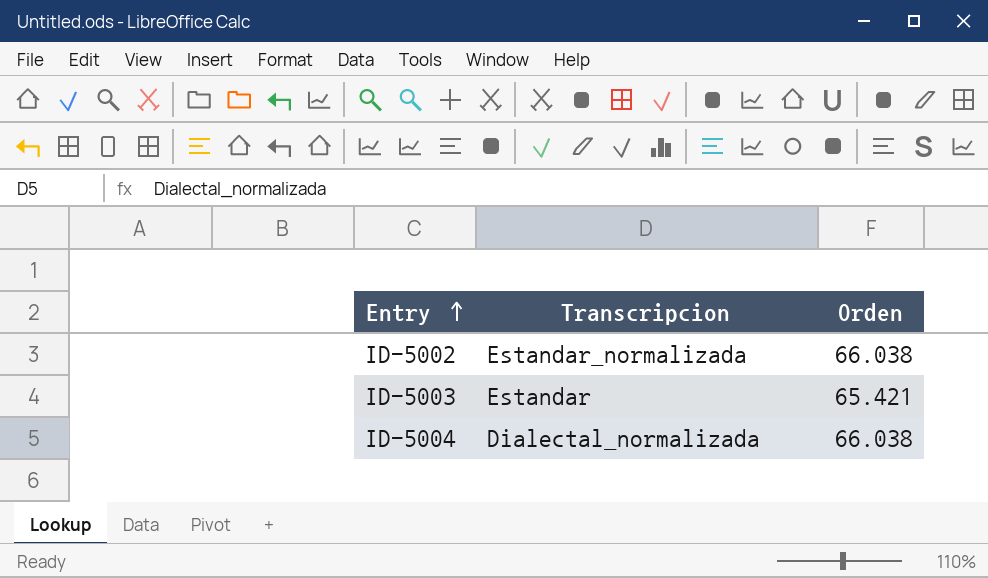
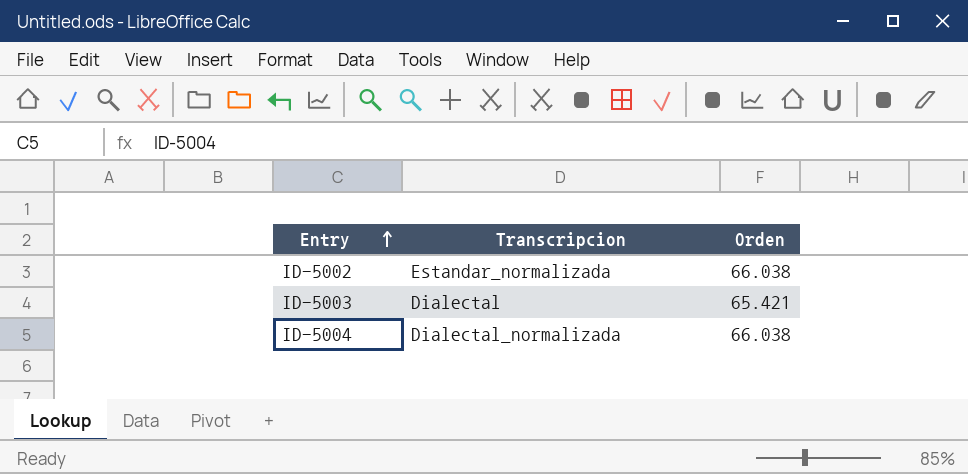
ID-5003 | Transcripcion: Estandar -> Dialectal

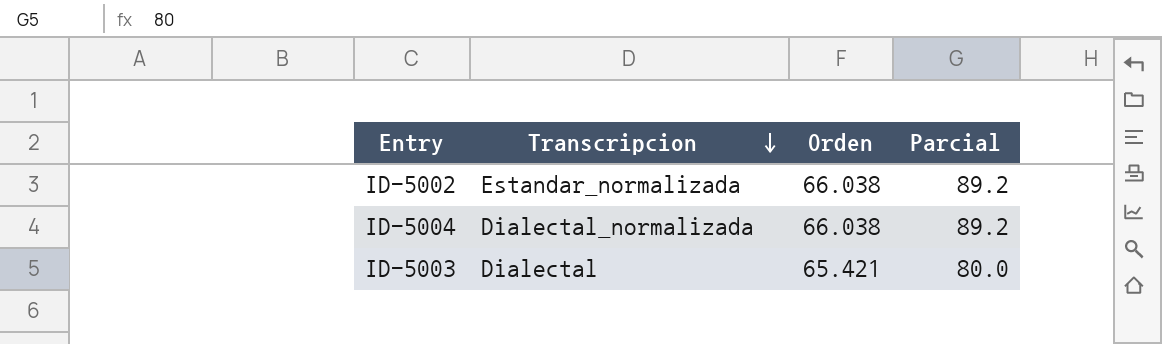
row order: Entry ascending -> Transcripcion descending
column Parcial | position: none -> 4

